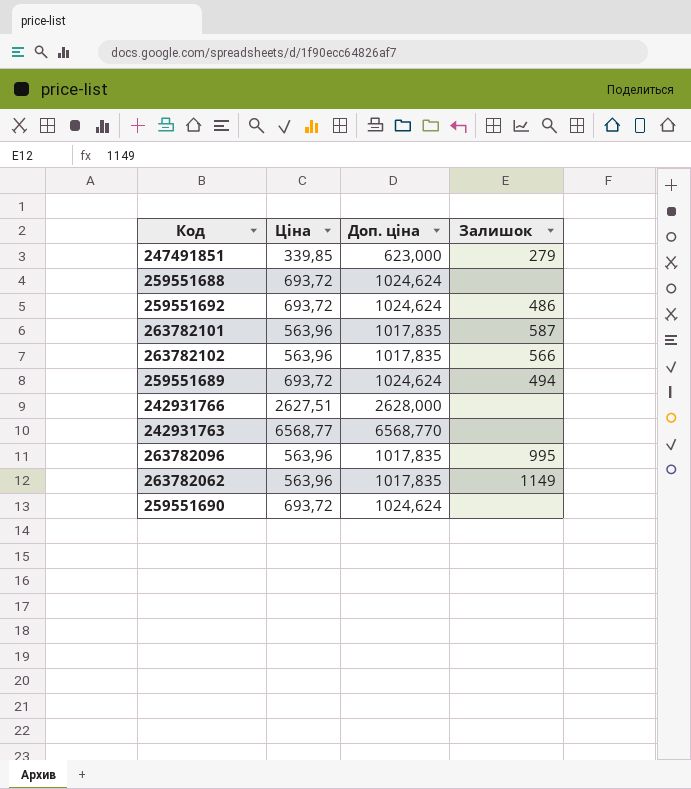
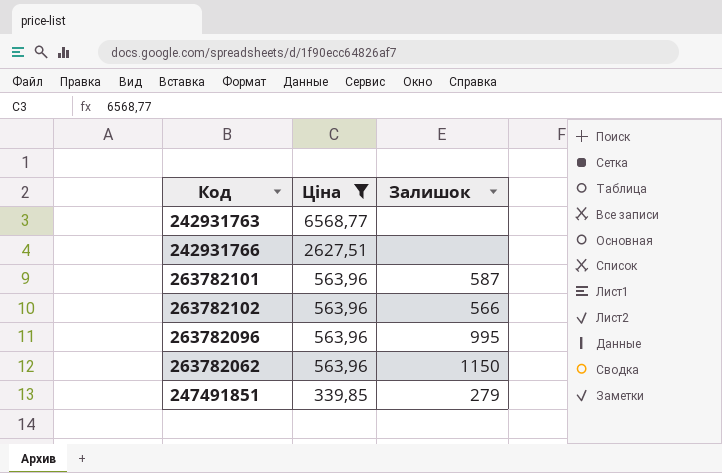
filter: none -> Ціна != 693,72
row order: none -> Ціна descending
column Доп. ціна | position: 3 -> none
263782062 | Залишок: 1149 -> 1150

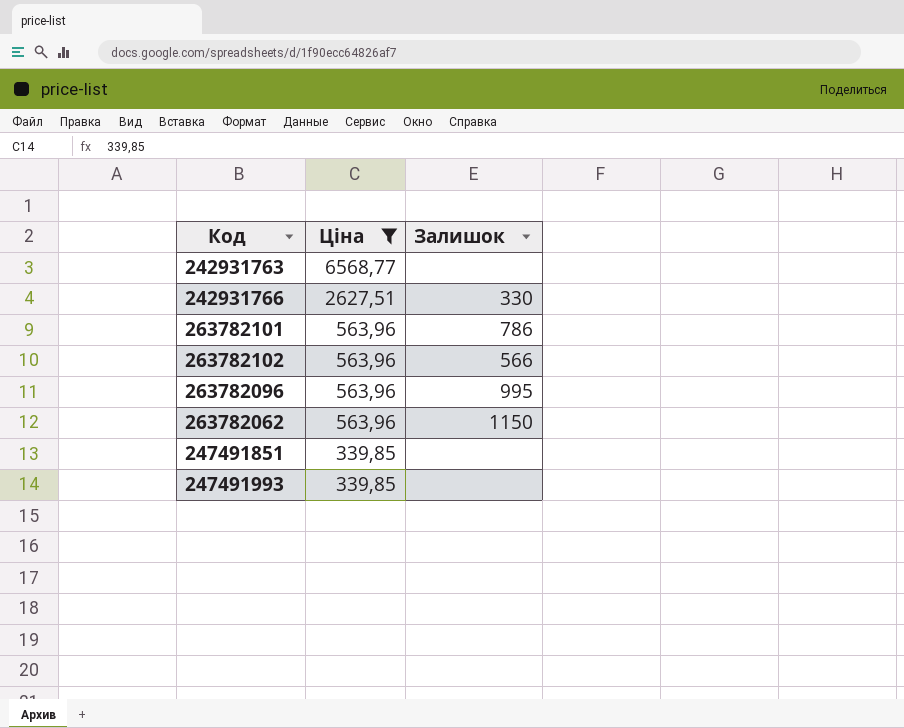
242931766 | Залишок: none -> 330
263782101 | Залишок: 587 -> 786
247491851 | Залишок: 279 -> none
row 247491993: none -> 339,85 | none

